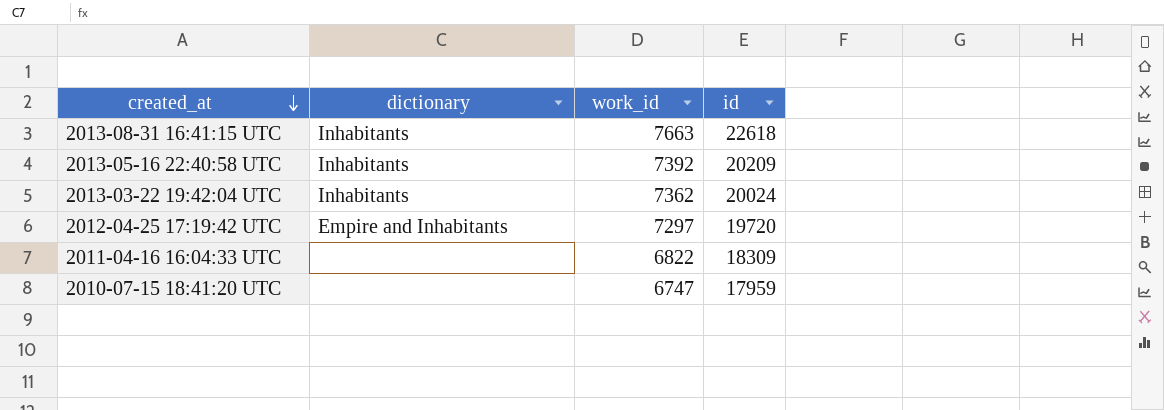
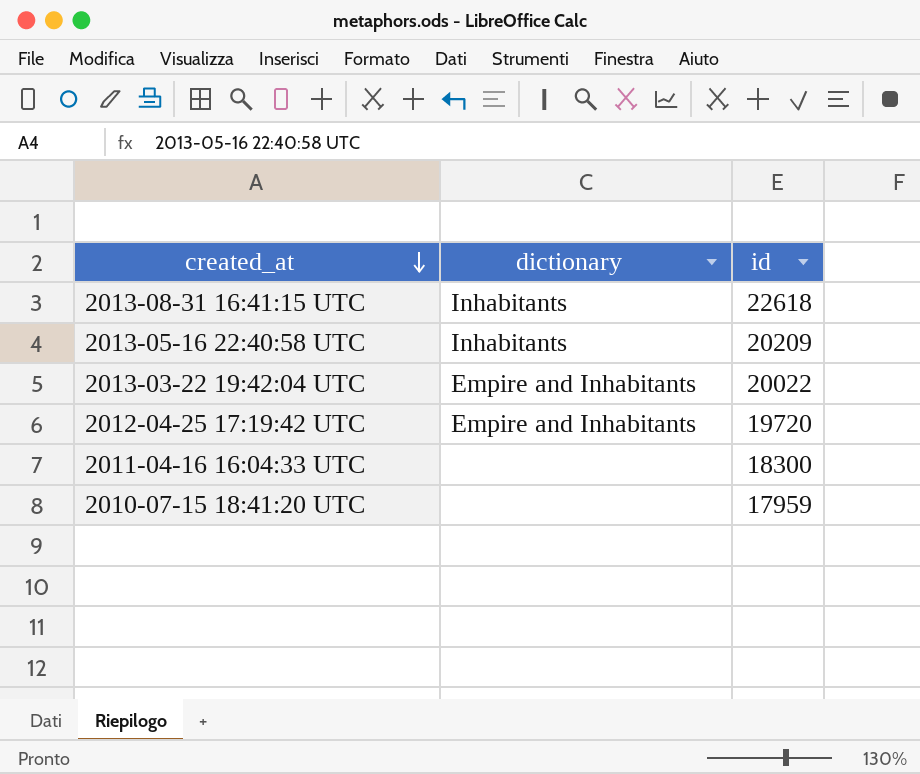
column work_id | position: 3 -> none
2013-03-22 19:42:04 UTC | dictionary: Inhabitants -> Empire and Inhabitants
2013-03-22 19:42:04 UTC | id: 20024 -> 20022
2011-04-16 16:04:33 UTC | id: 18309 -> 18300

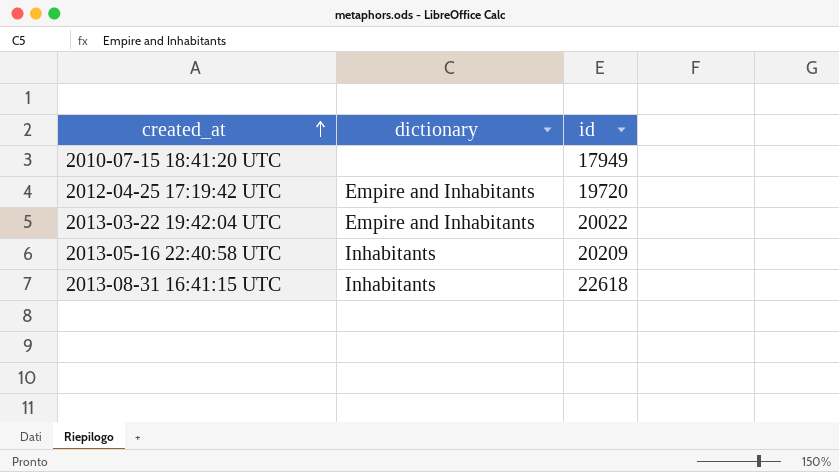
row order: created_at descending -> created_at ascending
row 2011-04-16 16:04:33 UTC: none | 18300 -> none
2010-07-15 18:41:20 UTC | id: 17959 -> 17949

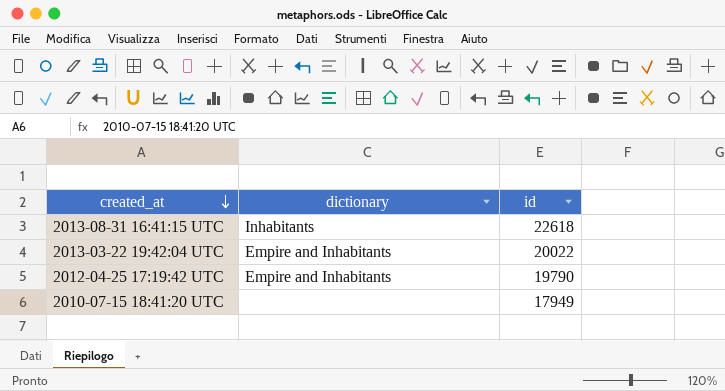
row order: created_at ascending -> created_at descending
row 2013-05-16 22:40:58 UTC: Inhabitants | 20209 -> none
2012-04-25 17:19:42 UTC | id: 19720 -> 19790

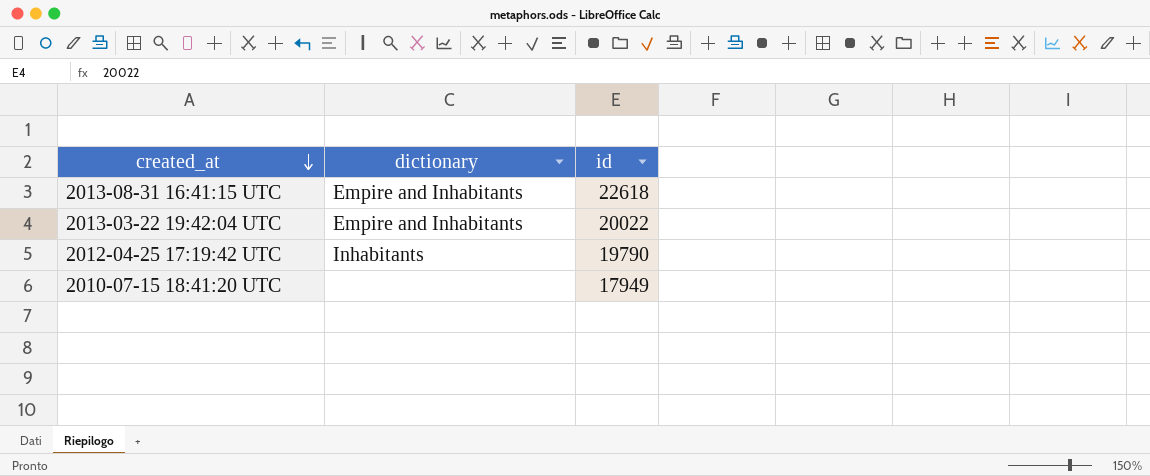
2013-08-31 16:41:15 UTC | dictionary: Inhabitants -> Empire and Inhabitants
2012-04-25 17:19:42 UTC | dictionary: Empire and Inhabitants -> Inhabitants

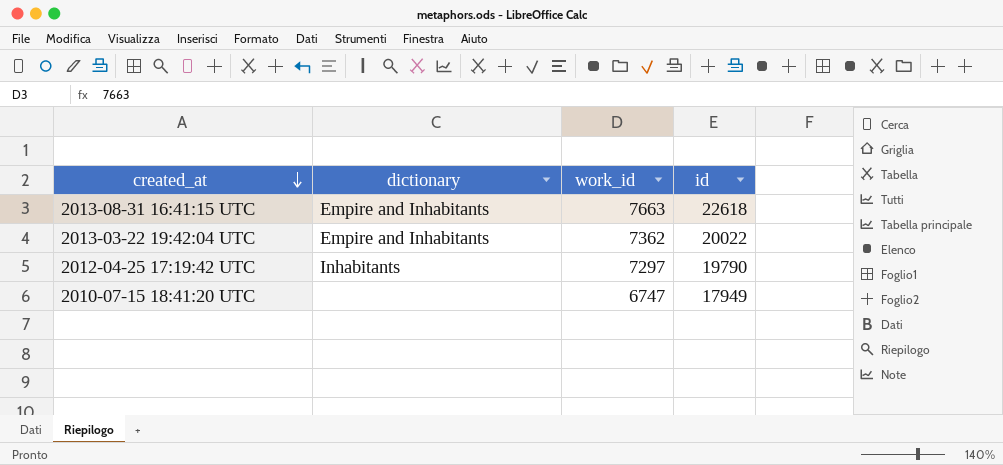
column work_id | position: none -> 3

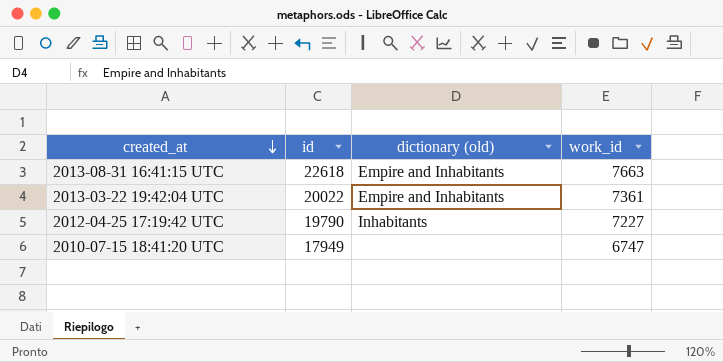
column id | position: 4 -> 2
column name: dictionary -> dictionary (old)
2013-03-22 19:42:04 UTC | work_id: 7362 -> 7361
2012-04-25 17:19:42 UTC | work_id: 7297 -> 7227

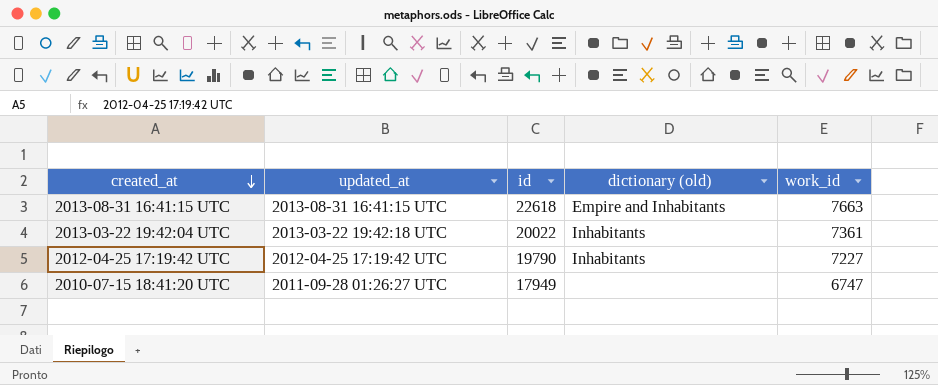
column updated_at | position: none -> 2
2013-03-22 19:42:04 UTC | dictionary (old): Empire and Inhabitants -> Inhabitants

